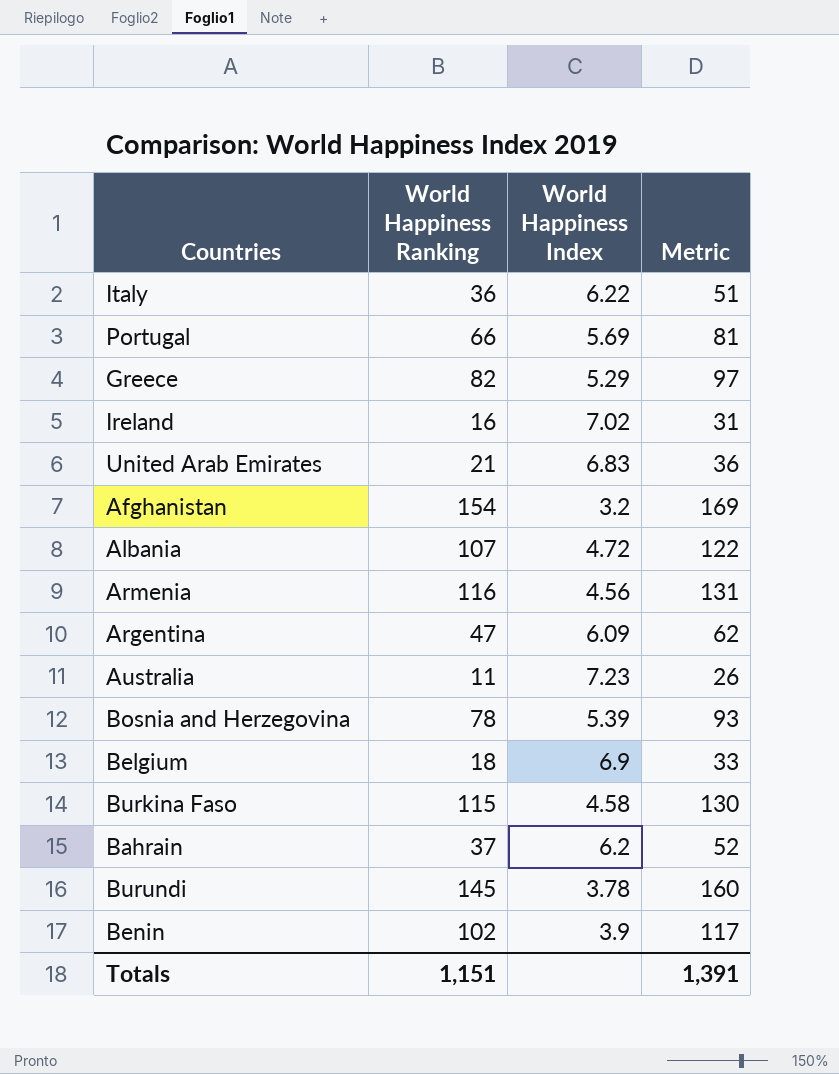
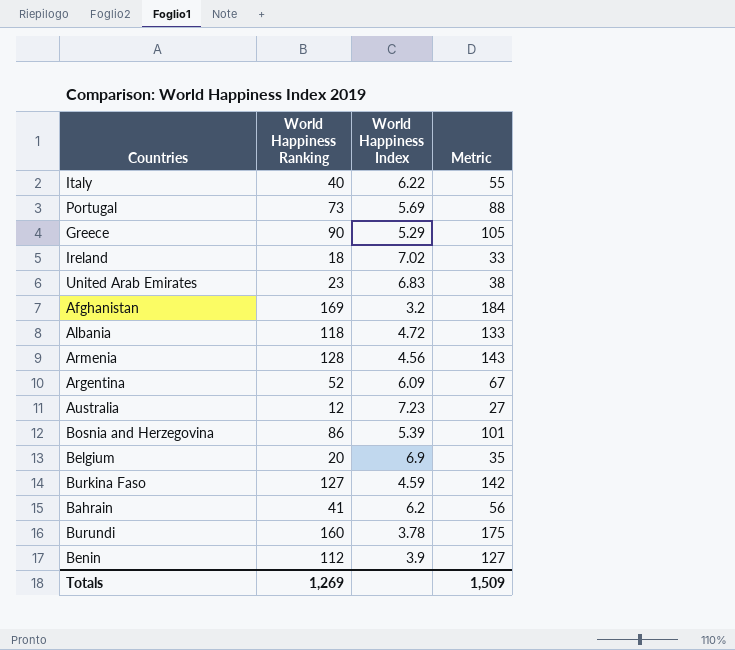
Italy | World Happiness Ranking: 36 -> 40
Italy | Metric: 51 -> 55
Portugal | World Happiness Ranking: 66 -> 73
Portugal | Metric: 81 -> 88
Greece | World Happiness Ranking: 82 -> 90
Greece | Metric: 97 -> 105
Ireland | World Happiness Ranking: 16 -> 18
Ireland | Metric: 31 -> 33
United Arab Emirates | World Happiness Ranking: 21 -> 23
United Arab Emirates | Metric: 36 -> 38
Afghanistan | World Happiness Ranking: 154 -> 169
Afghanistan | Metric: 169 -> 184
Albania | World Happiness Ranking: 107 -> 118
Albania | Metric: 122 -> 133
Armenia | World Happiness Ranking: 116 -> 128
Armenia | Metric: 131 -> 143
Argentina | World Happiness Ranking: 47 -> 52
Argentina | Metric: 62 -> 67
Australia | World Happiness Ranking: 11 -> 12
Australia | Metric: 26 -> 27
Bosnia and Herzegovina | World Happiness Ranking: 78 -> 86
Bosnia and Herzegovina | Metric: 93 -> 101
Belgium | World Happiness Ranking: 18 -> 20
Belgium | Metric: 33 -> 35
Burkina Faso | World Happiness Ranking: 115 -> 127
Burkina Faso | World Happiness Index: 4.58 -> 4.59
Burkina Faso | Metric: 130 -> 142
Bahrain | World Happiness Ranking: 37 -> 41
Bahrain | Metric: 52 -> 56
Burundi | World Happiness Ranking: 145 -> 160
Burundi | Metric: 160 -> 175
Benin | World Happiness Ranking: 102 -> 112
Benin | Metric: 117 -> 127
Totals | World Happiness Ranking: 1,151 -> 1,269
Totals | Metric: 1,391 -> 1,509

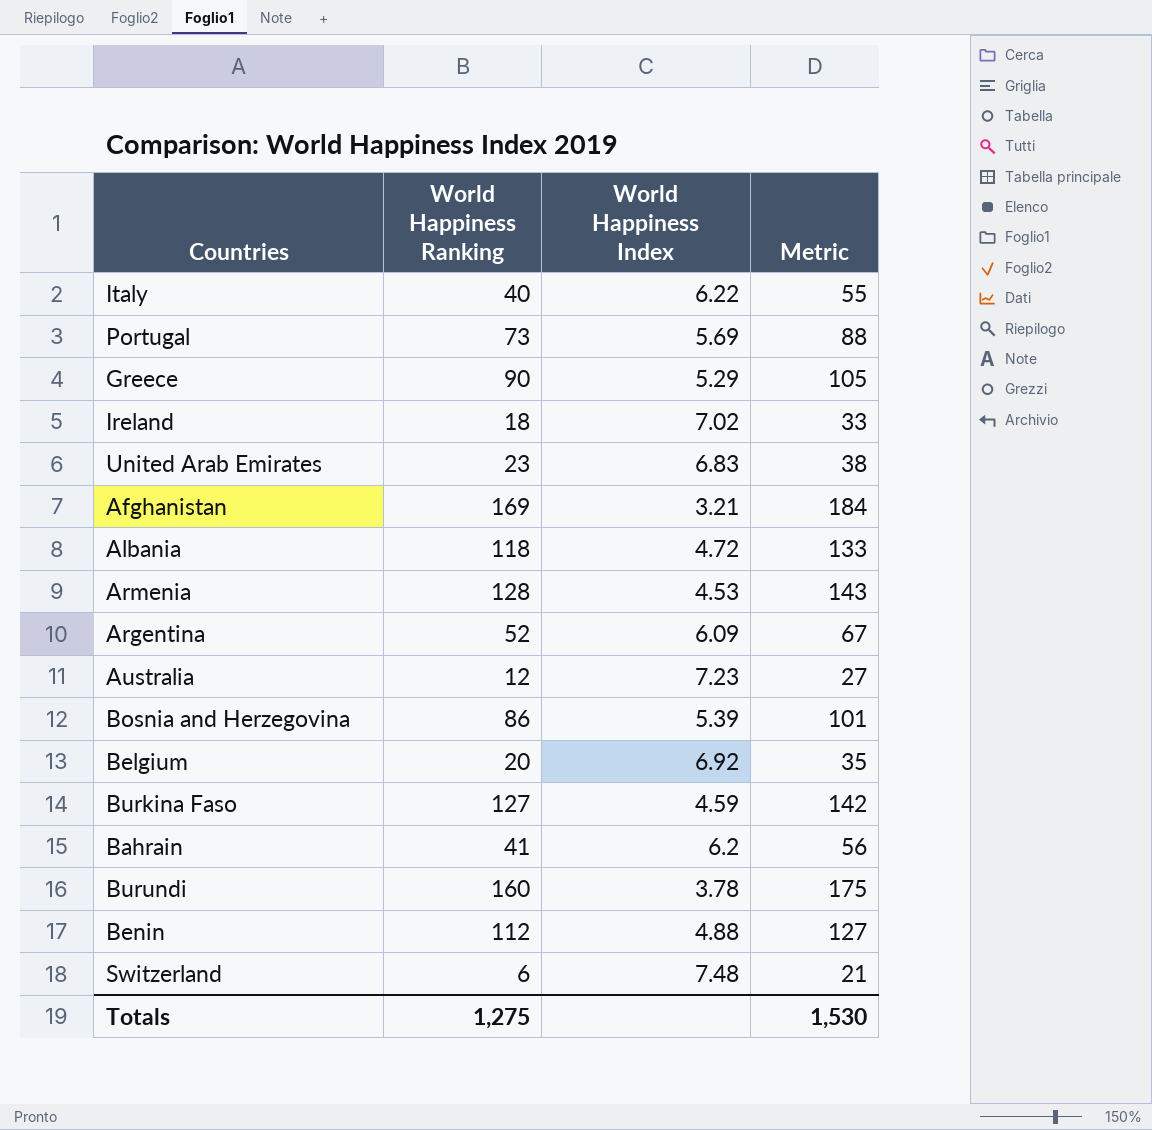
Afghanistan | World Happiness Index: 3.2 -> 3.21
Armenia | World Happiness Index: 4.56 -> 4.53
Belgium | World Happiness Index: 6.9 -> 6.92
Benin | World Happiness Index: 3.9 -> 4.88
row Switzerland: none -> 6 | 7.48 | 21
Totals | World Happiness Ranking: 1,269 -> 1,275
Totals | Metric: 1,509 -> 1,530

